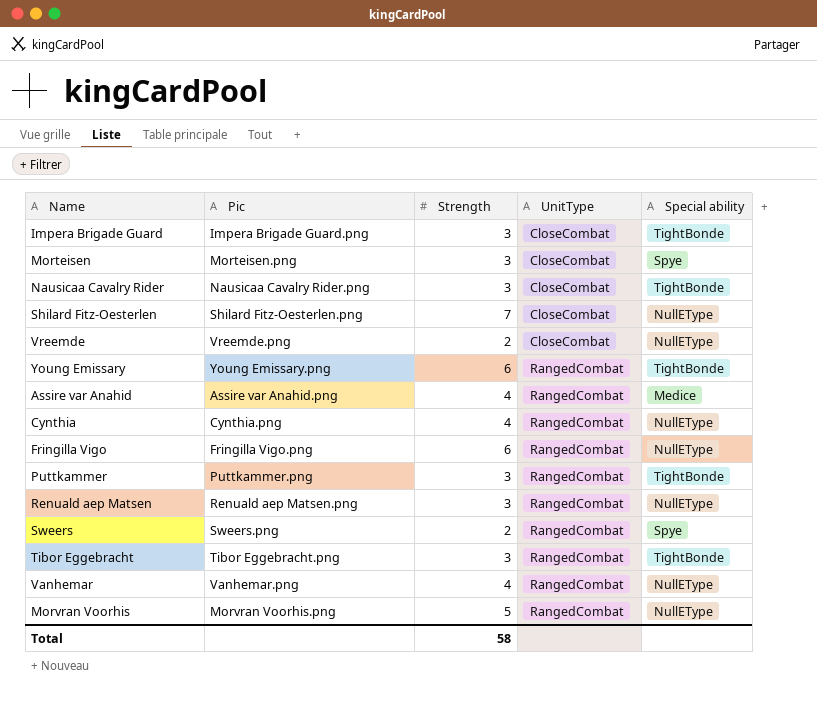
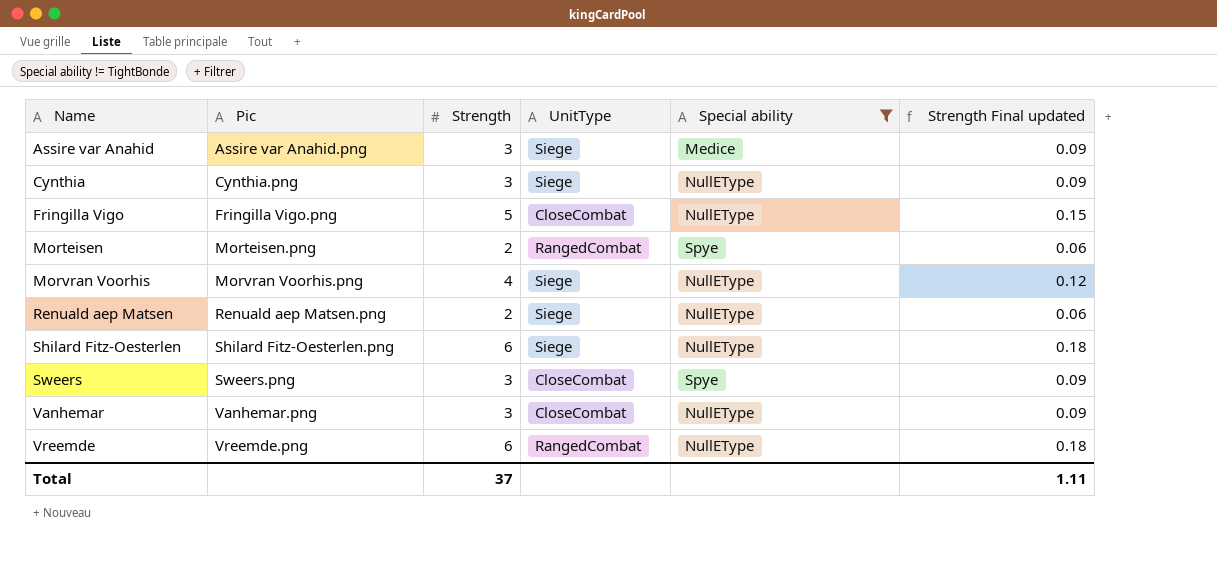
filter: none -> Special ability != TightBonde
row order: UnitType ascending -> Name ascending
column Strength Final updated | formula: none -> [Strength] * 0.03
Assire var Anahid | Strength: 4 -> 3
Assire var Anahid | UnitType: RangedCombat -> Siege
Cynthia | Strength: 4 -> 3
Cynthia | UnitType: RangedCombat -> Siege
Fringilla Vigo | Strength: 6 -> 5
Fringilla Vigo | UnitType: RangedCombat -> CloseCombat
Morteisen | Strength: 3 -> 2
Morteisen | UnitType: CloseCombat -> RangedCombat
Morvran Voorhis | Strength: 5 -> 4
Morvran Voorhis | UnitType: RangedCombat -> Siege
Renuald aep Matsen | Strength: 3 -> 2
Renuald aep Matsen | UnitType: RangedCombat -> Siege
Shilard Fitz-Oesterlen | Strength: 7 -> 6
Shilard Fitz-Oesterlen | UnitType: CloseCombat -> Siege
Sweers | Strength: 2 -> 3
Sweers | UnitType: RangedCombat -> CloseCombat
Vanhemar | Strength: 4 -> 3
Vanhemar | UnitType: RangedCombat -> CloseCombat
Vreemde | Strength: 2 -> 6
Vreemde | UnitType: CloseCombat -> RangedCombat
Total | Strength: 58 -> 37

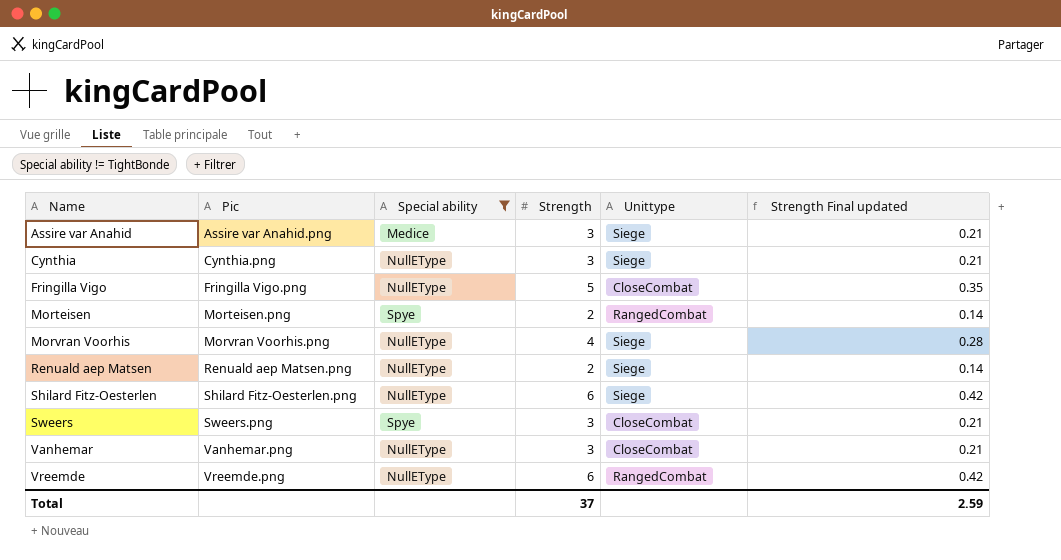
column Special ability | position: 5 -> 3
column name: UnitType -> Unittype
column Strength Final updated | formula: [Strength] * 0.03 -> [Strength] * 0.07
Total | Strength Final updated: 1.11 -> 2.59

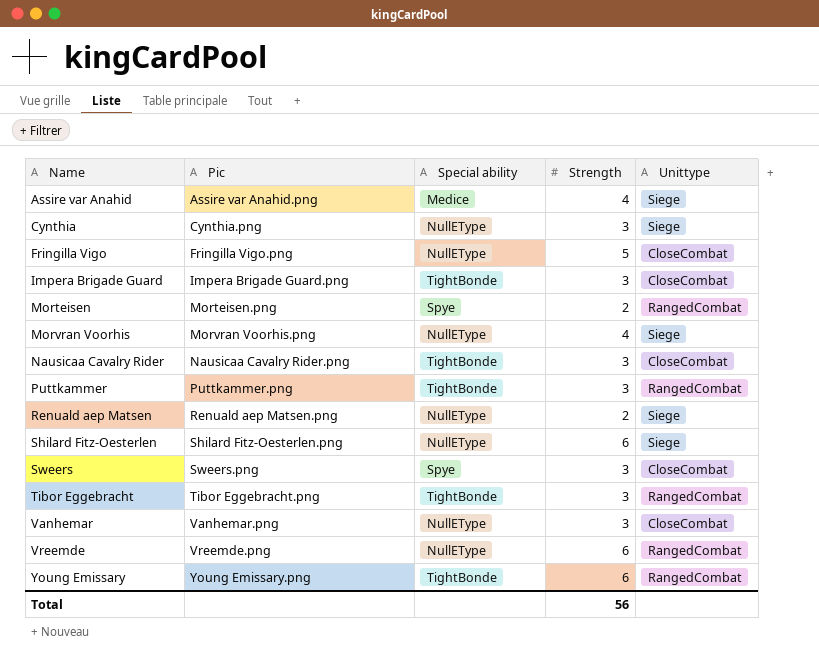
filter: Special ability != TightBonde -> none
column Strength Final updated | formula: [Strength] * 0.07 -> none
Assire var Anahid | Strength: 3 -> 4
Total | Strength: 37 -> 56

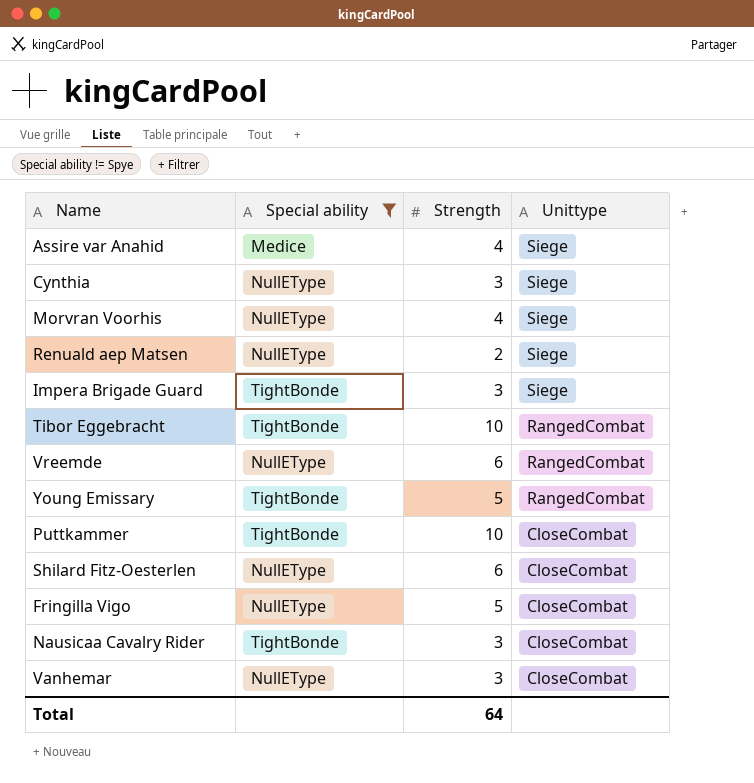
filter: none -> Special ability != Spye
row order: Name ascending -> Unittype descending
column Pic | position: 2 -> none
Impera Brigade Guard | Unittype: CloseCombat -> Siege
Tibor Eggebracht | Strength: 3 -> 10
Young Emissary | Strength: 6 -> 5
Puttkammer | Strength: 3 -> 10
Puttkammer | Unittype: RangedCombat -> CloseCombat
Shilard Fitz-Oesterlen | Unittype: Siege -> CloseCombat
Total | Strength: 56 -> 64

